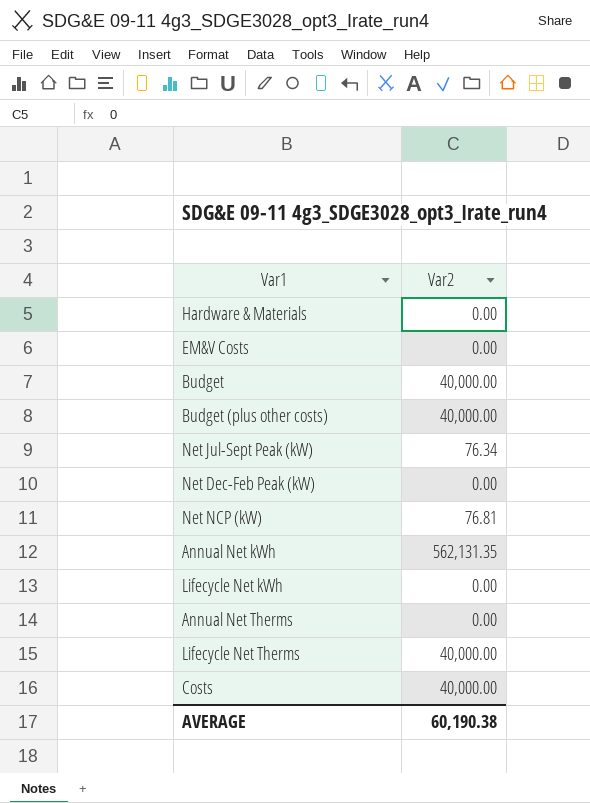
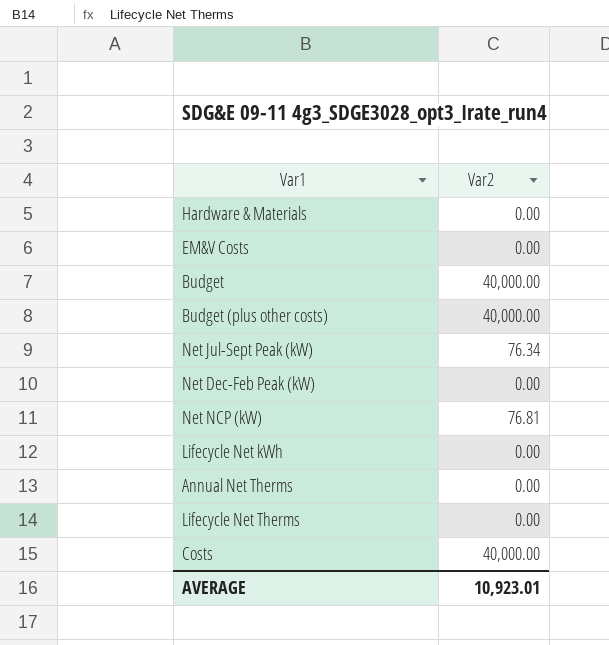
row Annual Net kWh: 562,131.35 -> none
Lifecycle Net Therms | Var2: 40,000.00 -> 0.00
AVERAGE | Var2: 60,190.38 -> 10,923.01

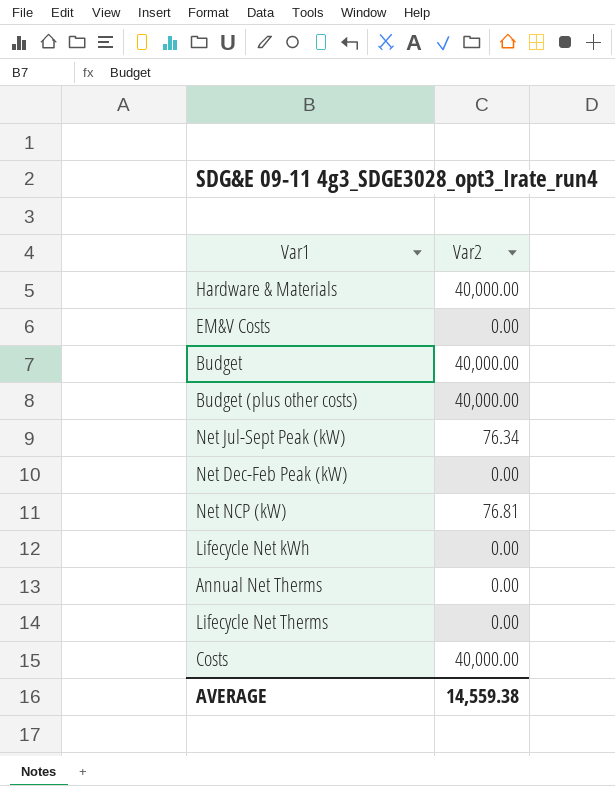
Hardware & Materials | Var2: 0.00 -> 40,000.00
AVERAGE | Var2: 10,923.01 -> 14,559.38

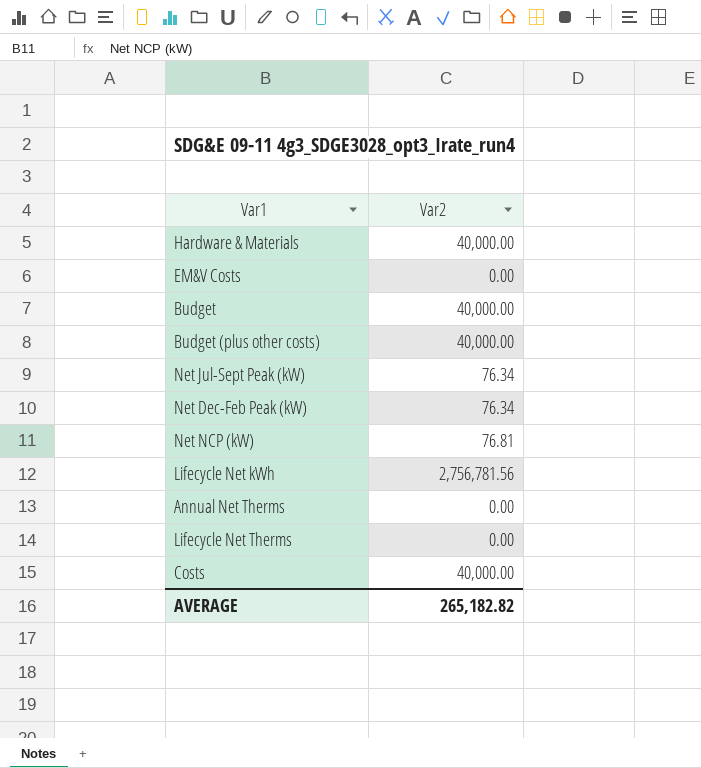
Net Dec-Feb Peak (kW) | Var2: 0.00 -> 76.34
Lifecycle Net kWh | Var2: 0.00 -> 2,756,781.56
AVERAGE | Var2: 14,559.38 -> 265,182.82

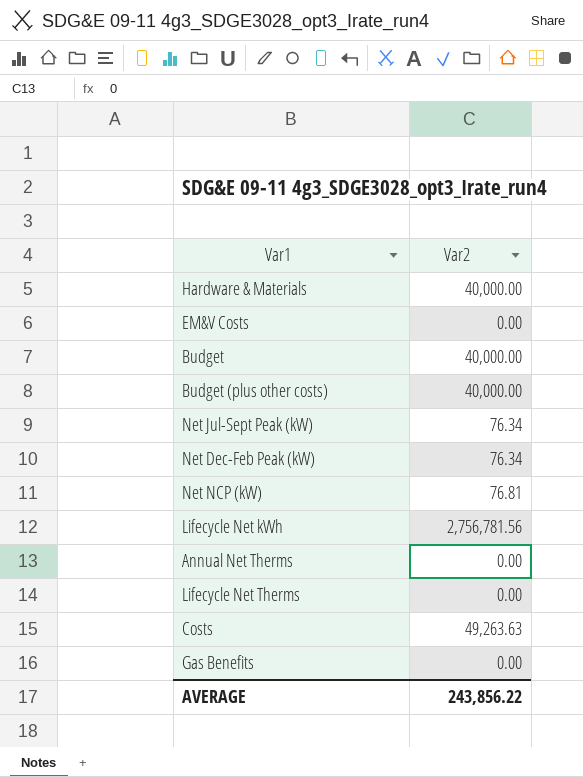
Costs | Var2: 40,000.00 -> 49,263.63
row Gas Benefits: none -> 0.00
AVERAGE | Var2: 265,182.82 -> 243,856.22

